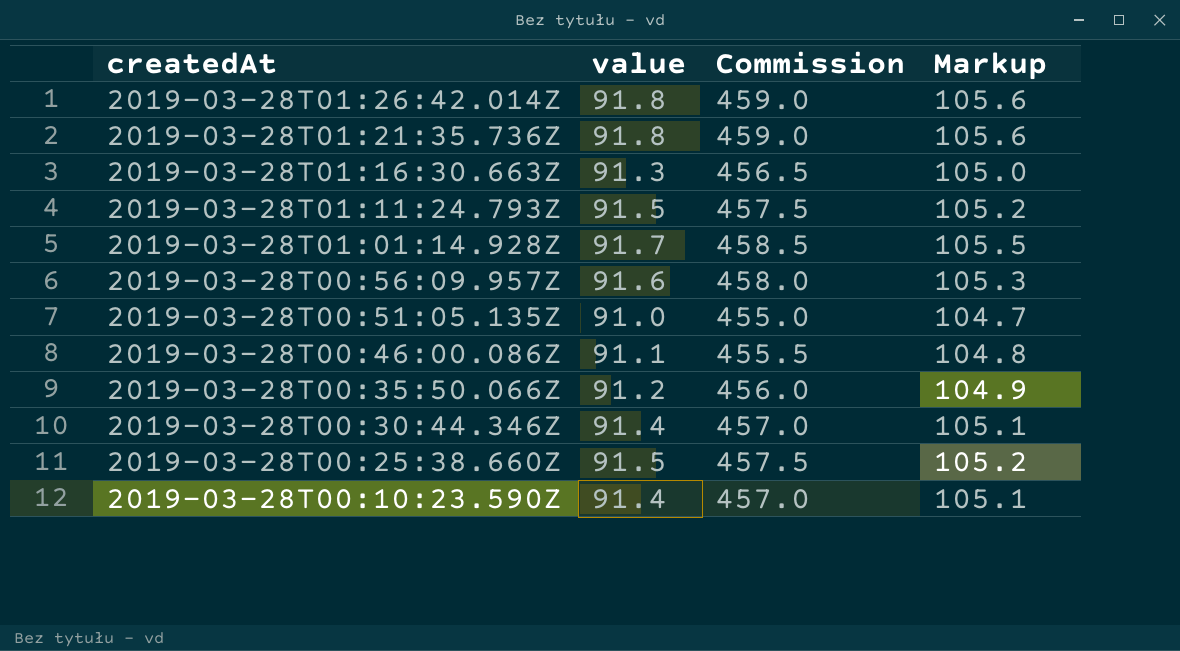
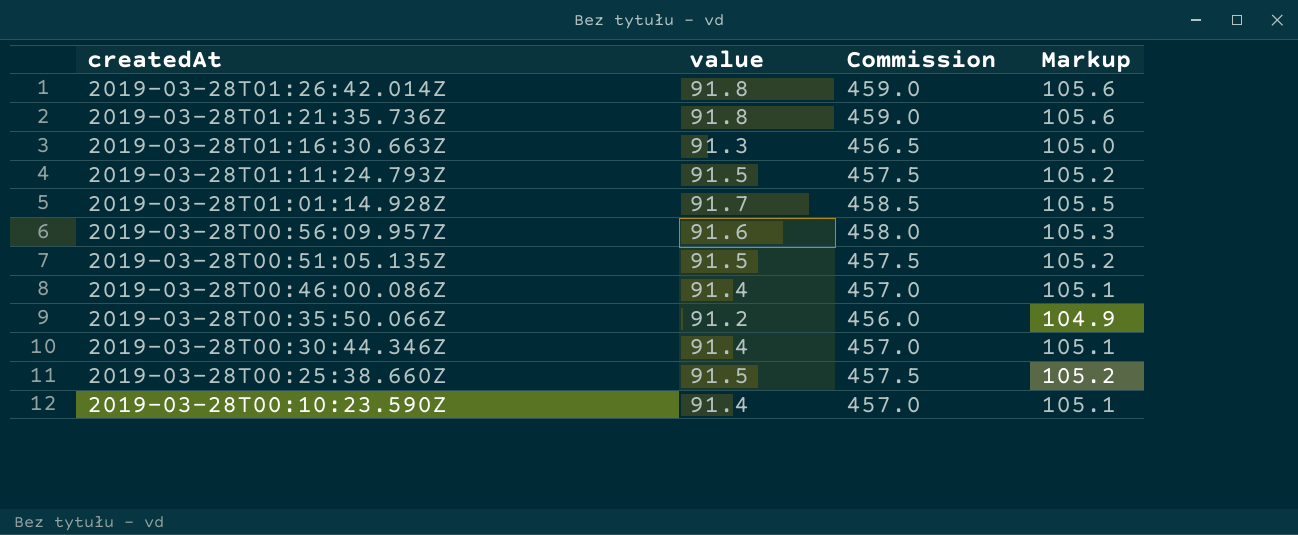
2019-03-28T00:51:05.135Z | value: 91.0 -> 91.5
2019-03-28T00:51:05.135Z | Commission: 455.0 -> 457.5
2019-03-28T00:51:05.135Z | Markup: 104.7 -> 105.2
2019-03-28T00:46:00.086Z | value: 91.1 -> 91.4
2019-03-28T00:46:00.086Z | Commission: 455.5 -> 457.0
2019-03-28T00:46:00.086Z | Markup: 104.8 -> 105.1

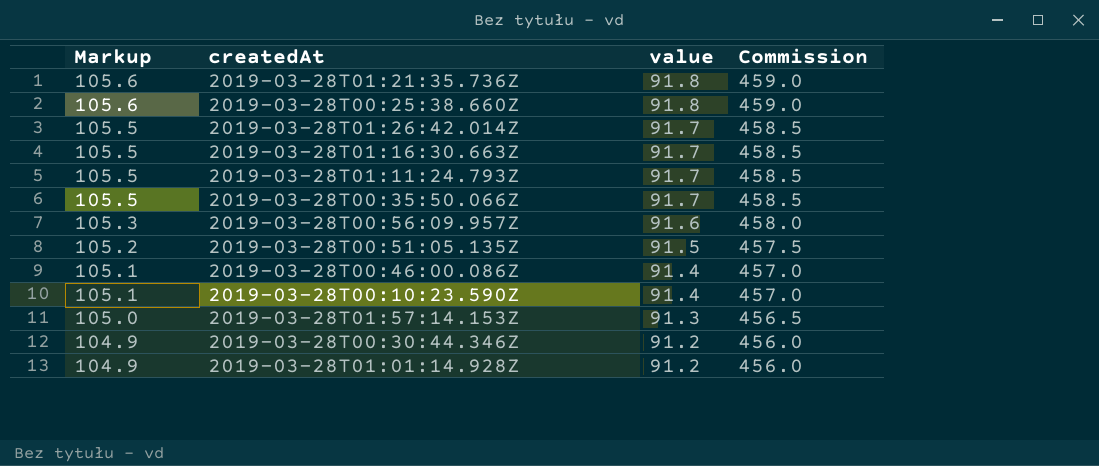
row order: createdAt descending -> Markup descending
column Markup | position: 4 -> 1
2019-03-28T00:25:38.660Z | Markup: 105.2 -> 105.6
2019-03-28T00:25:38.660Z | value: 91.5 -> 91.8
2019-03-28T00:25:38.660Z | Commission: 457.5 -> 459.0
2019-03-28T01:26:42.014Z | Markup: 105.6 -> 105.5
2019-03-28T01:26:42.014Z | value: 91.8 -> 91.7
2019-03-28T01:26:42.014Z | Commission: 459.0 -> 458.5
2019-03-28T01:16:30.663Z | Markup: 105.0 -> 105.5
2019-03-28T01:16:30.663Z | value: 91.3 -> 91.7
2019-03-28T01:16:30.663Z | Commission: 456.5 -> 458.5
2019-03-28T01:11:24.793Z | Markup: 105.2 -> 105.5
2019-03-28T01:11:24.793Z | value: 91.5 -> 91.7
2019-03-28T01:11:24.793Z | Commission: 457.5 -> 458.5
2019-03-28T00:35:50.066Z | Markup: 104.9 -> 105.5
2019-03-28T00:35:50.066Z | value: 91.2 -> 91.7
2019-03-28T00:35:50.066Z | Commission: 456.0 -> 458.5
row 2019-03-28T01:57:14.153Z: none -> 105.0 | 91.3 | 456.5
2019-03-28T00:30:44.346Z | Markup: 105.1 -> 104.9
2019-03-28T00:30:44.346Z | value: 91.4 -> 91.2
2019-03-28T00:30:44.346Z | Commission: 457.0 -> 456.0
2019-03-28T01:01:14.928Z | Markup: 105.5 -> 104.9
2019-03-28T01:01:14.928Z | value: 91.7 -> 91.2
2019-03-28T01:01:14.928Z | Commission: 458.5 -> 456.0

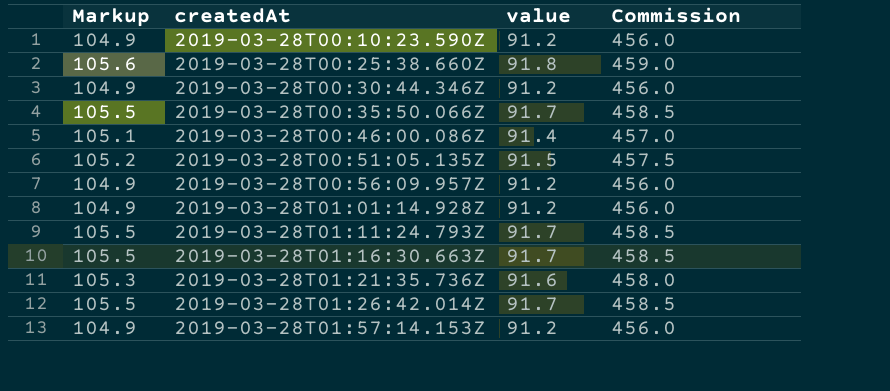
row order: Markup descending -> createdAt ascending
2019-03-28T00:10:23.590Z | Markup: 105.1 -> 104.9
2019-03-28T00:10:23.590Z | value: 91.4 -> 91.2
2019-03-28T00:10:23.590Z | Commission: 457.0 -> 456.0
2019-03-28T00:56:09.957Z | Markup: 105.3 -> 104.9
2019-03-28T00:56:09.957Z | value: 91.6 -> 91.2
2019-03-28T00:56:09.957Z | Commission: 458.0 -> 456.0
2019-03-28T01:21:35.736Z | Markup: 105.6 -> 105.3
2019-03-28T01:21:35.736Z | value: 91.8 -> 91.6
2019-03-28T01:21:35.736Z | Commission: 459.0 -> 458.0
2019-03-28T01:57:14.153Z | Markup: 105.0 -> 104.9
2019-03-28T01:57:14.153Z | value: 91.3 -> 91.2
2019-03-28T01:57:14.153Z | Commission: 456.5 -> 456.0

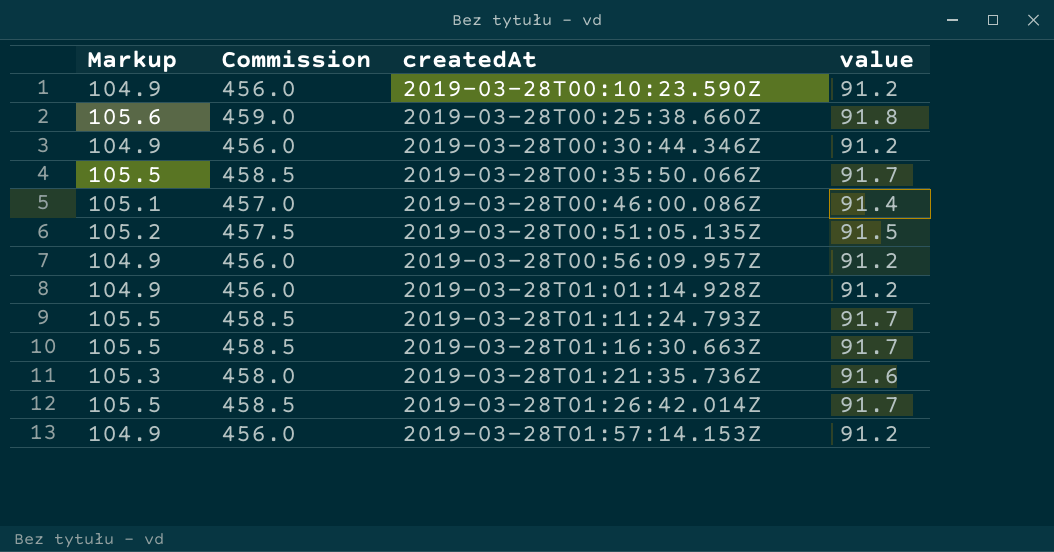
column Commission | position: 4 -> 2

